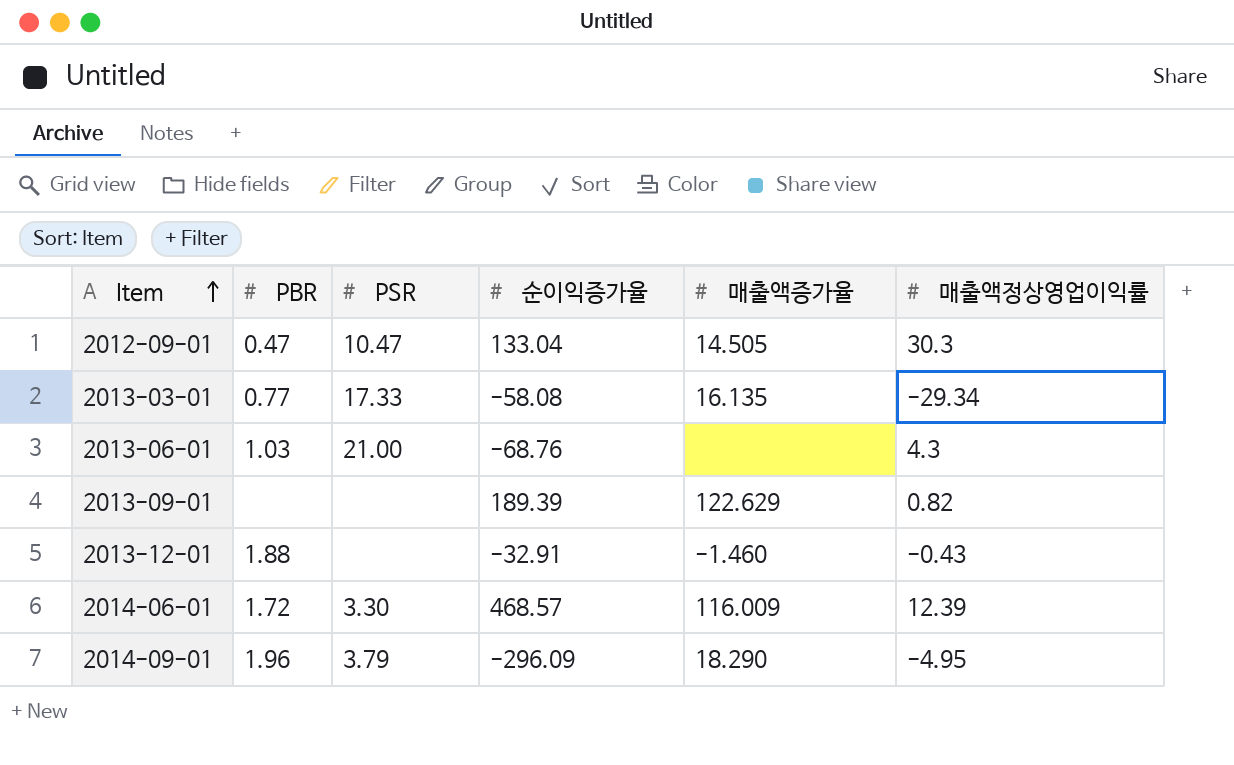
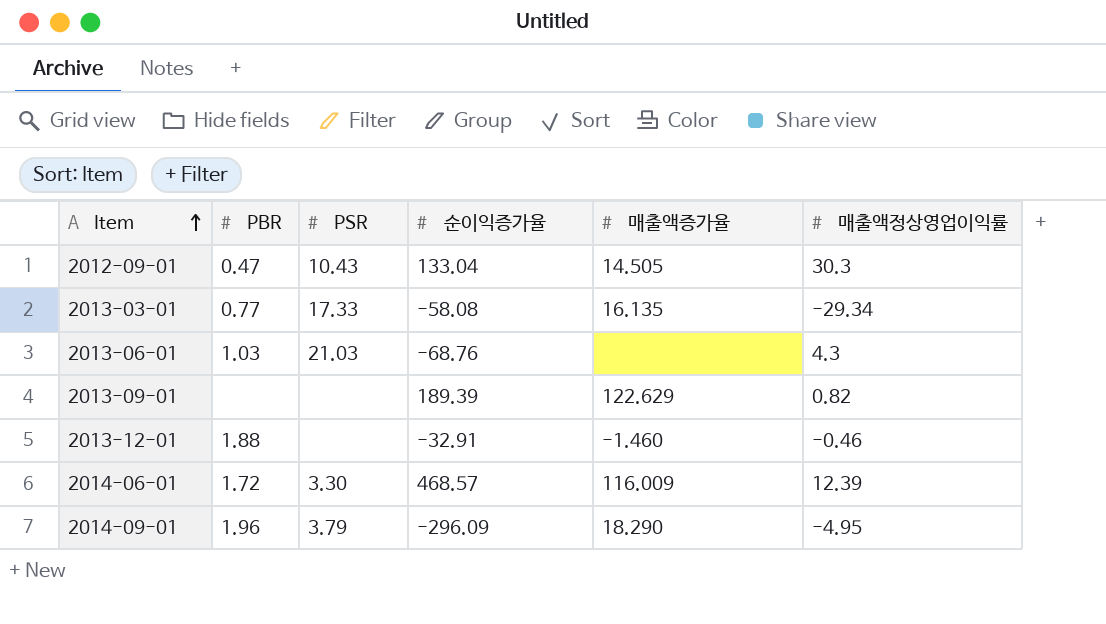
2012-09-01 | PSR: 10.47 -> 10.43
2013-06-01 | PSR: 21.00 -> 21.03
2013-12-01 | 매출액정상영업이익률: -0.43 -> -0.46

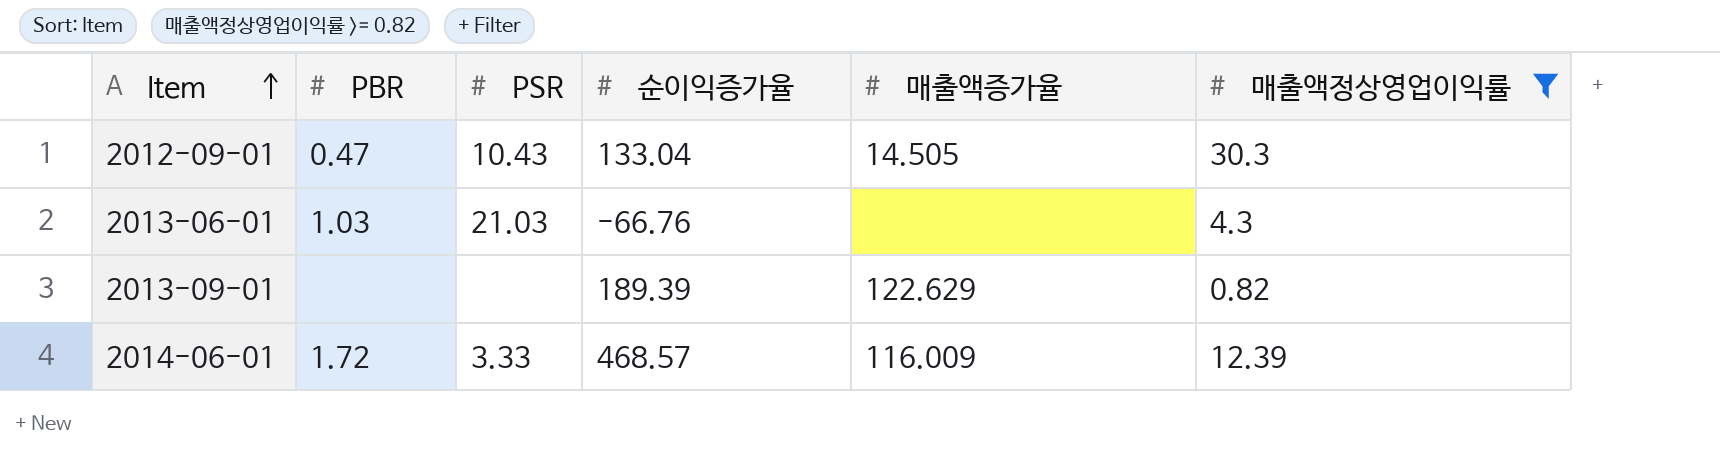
filter: none -> 매출액정상영업이익률 >= 0.82
2013-06-01 | 순이익증가율: -68.76 -> -66.76
2014-06-01 | PSR: 3.30 -> 3.33

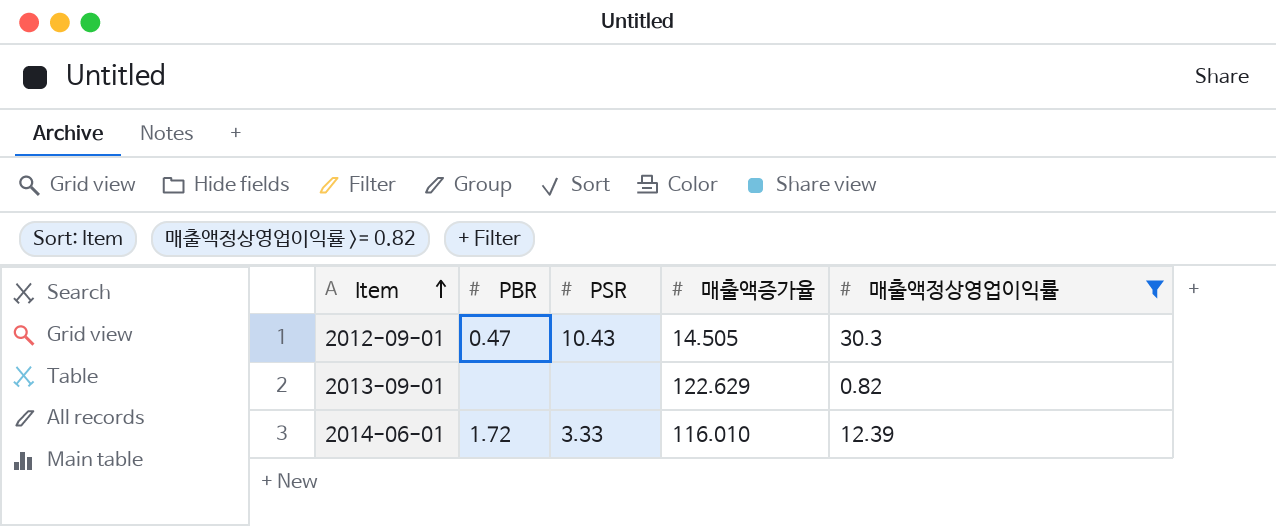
column 순이익증가율 | position: 4 -> none
row 2013-06-01: 1.03 | 21.03 | -66.76 | none | 4.3 -> none
2014-06-01 | 매출액증가율: 116.009 -> 116.010

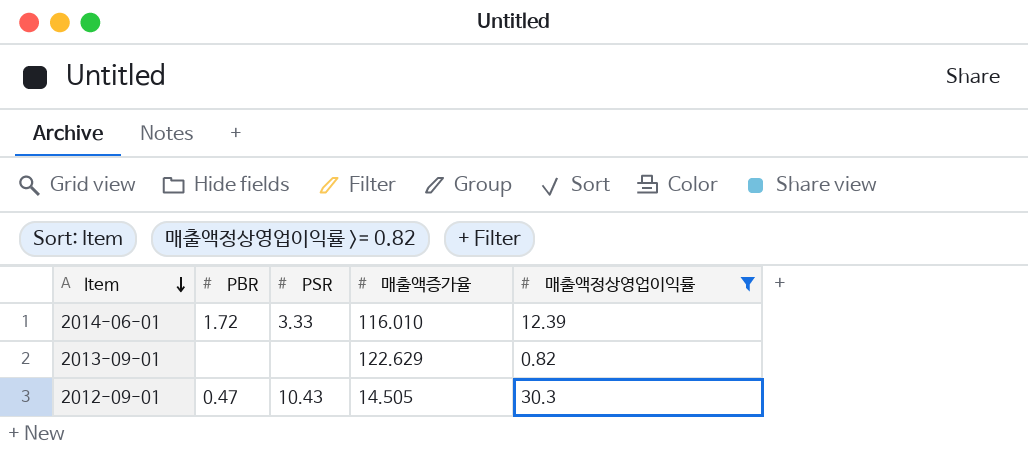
row order: Item ascending -> Item descending

